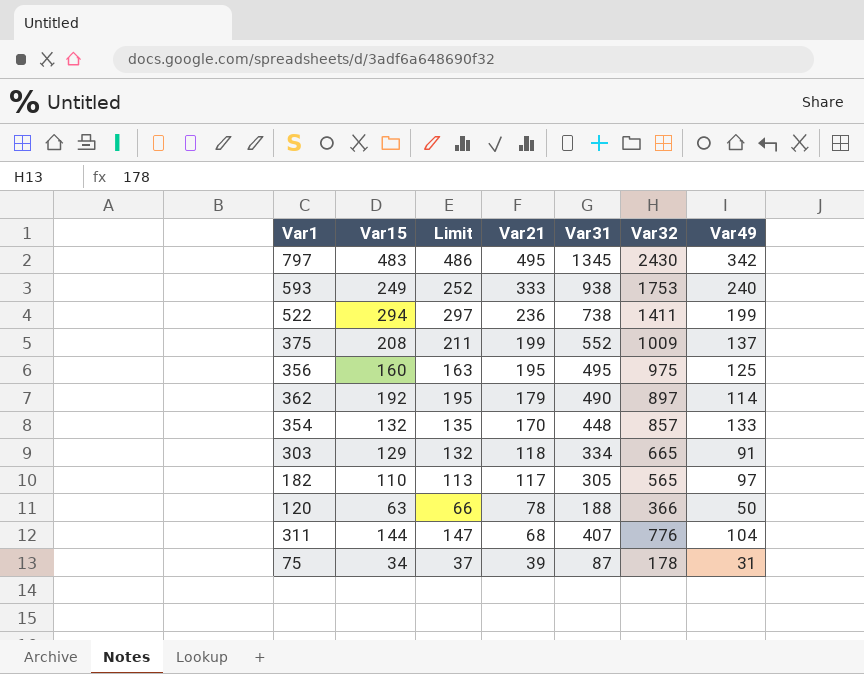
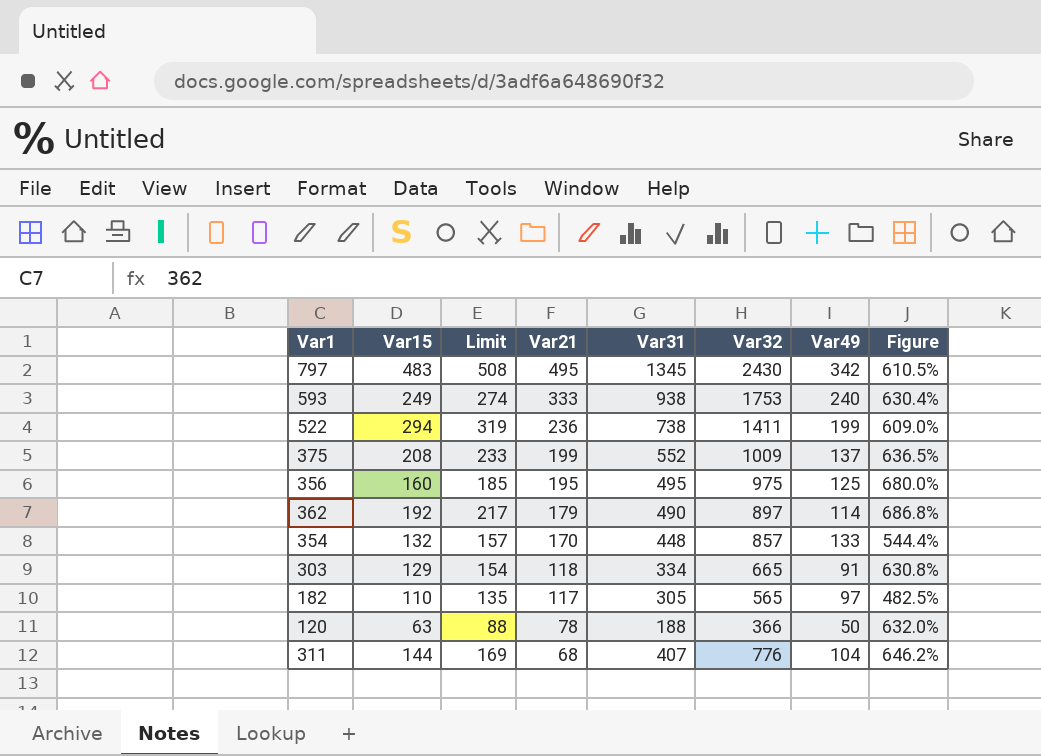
column Limit | formula: [Var15] + 3 -> [Var15] + 25
column Figure | formula: none -> ([Var32] - [Var49]) / [Var49]
row 75: 34 | 37 | 39 | 87 | 178 | 31 -> none

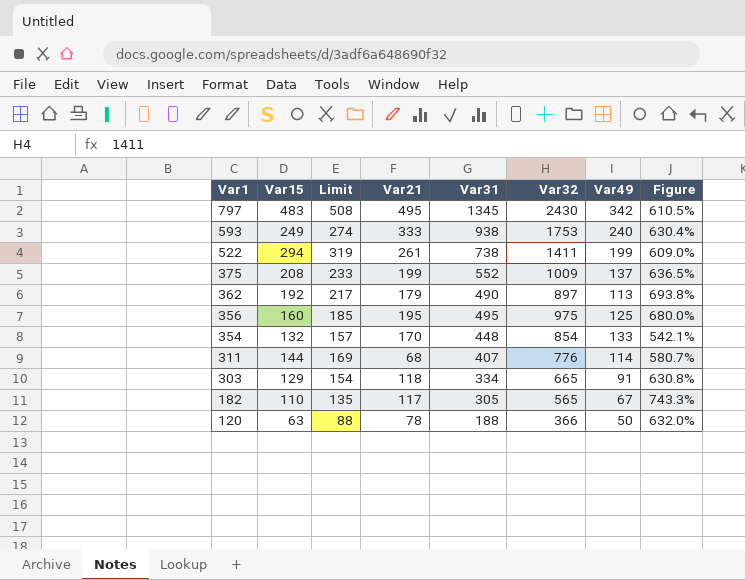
row order: Var21 descending -> Var1 descending
522 | Var21: 236 -> 261
362 | Var49: 114 -> 113
362 | Figure: 686.8% -> 693.8%
354 | Var32: 857 -> 854
354 | Figure: 544.4% -> 542.1%
311 | Var49: 104 -> 114
311 | Figure: 646.2% -> 580.7%
182 | Var49: 97 -> 67
182 | Figure: 482.5% -> 743.3%

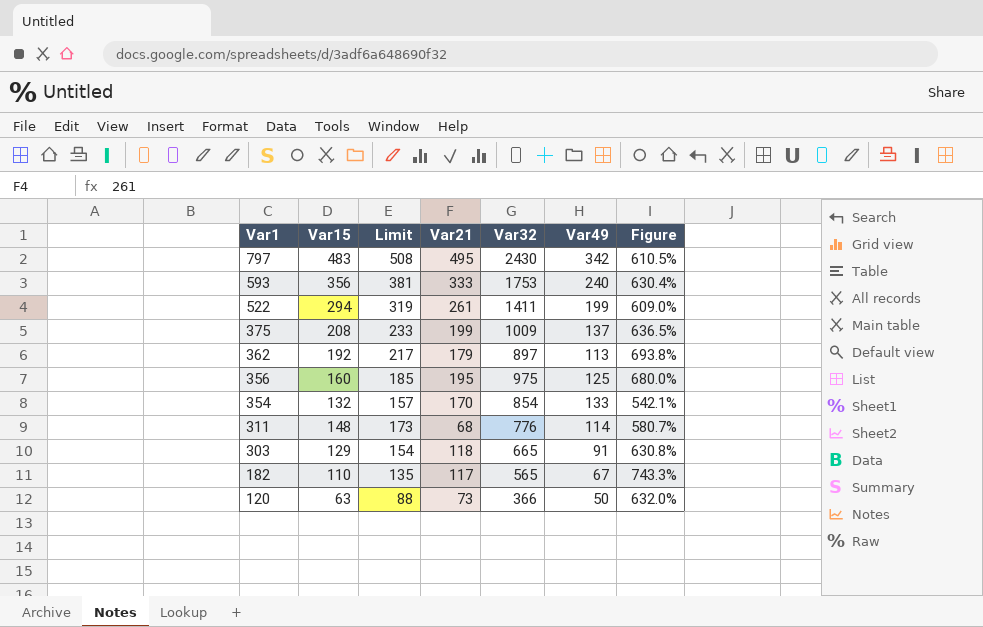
column Var31 | position: 5 -> none
593 | Var15: 249 -> 356
593 | Limit: 274 -> 381
311 | Var15: 144 -> 148
311 | Limit: 169 -> 173
120 | Var21: 78 -> 73

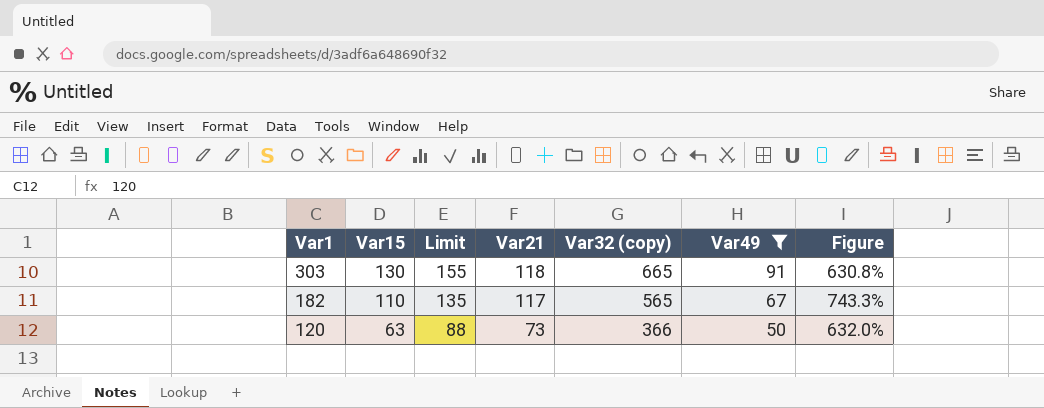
filter: none -> Var49 <= 91
column name: Var32 -> Var32 (copy)
303 | Var15: 129 -> 130
303 | Limit: 154 -> 155

